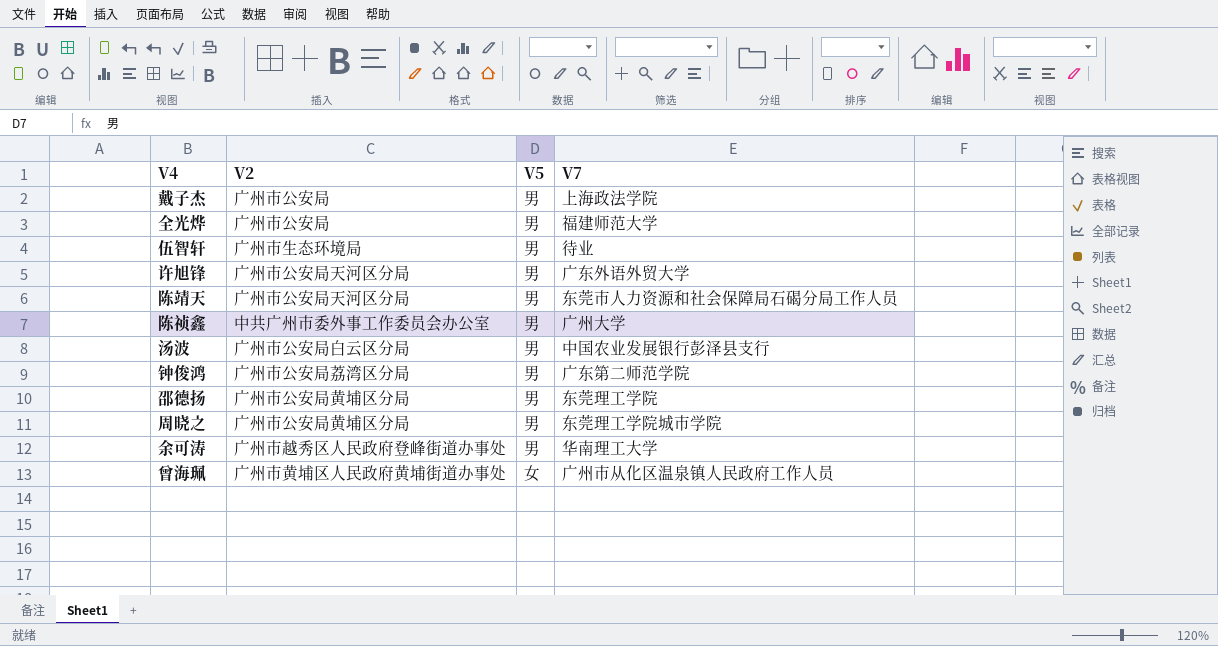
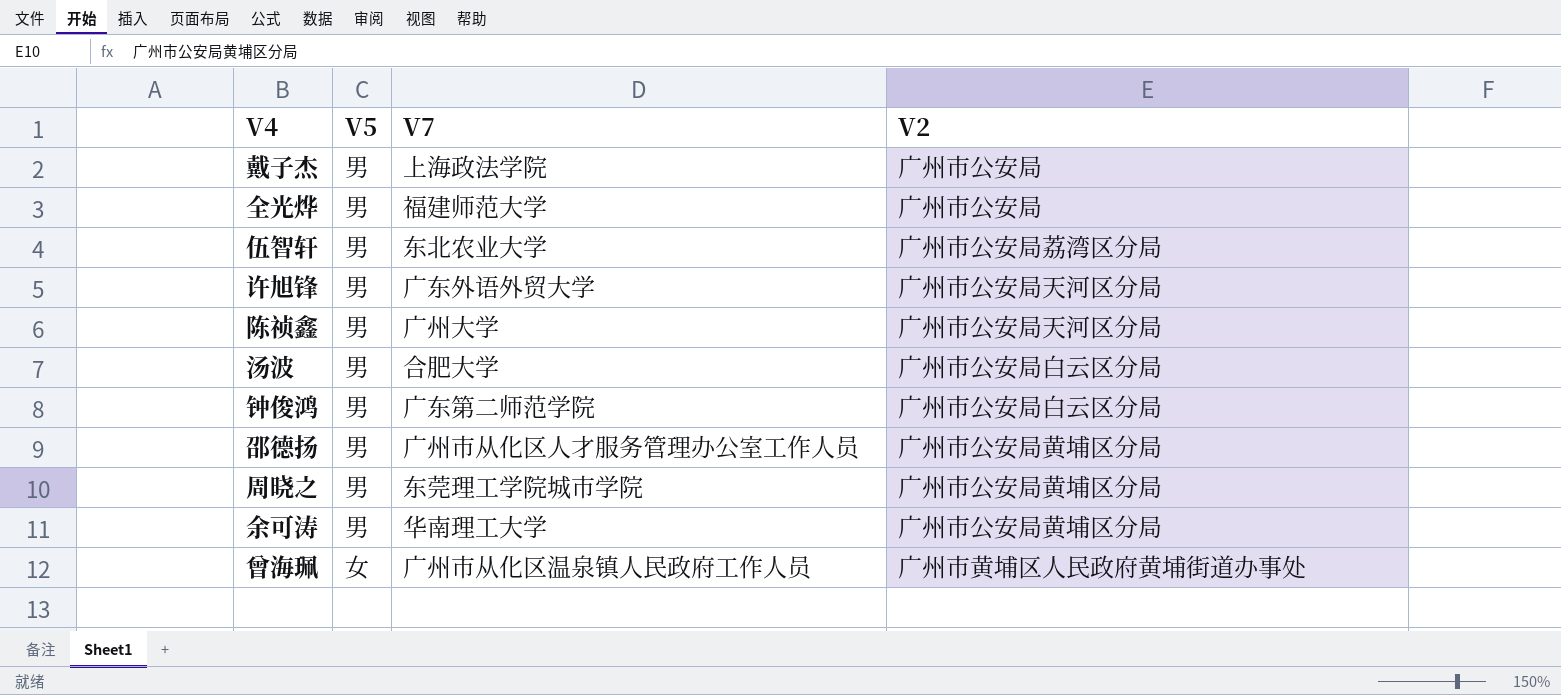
column V2 | position: 2 -> 4
row 陈靖天: 广州市公安局天河区分局 | 男 | 东莞市人力资源和社会保障局石碣分局工作人员 -> none
伍智轩 | V7: 待业 -> 东北农业大学
伍智轩 | V2: 广州市生态环境局 -> 广州市公安局荔湾区分局
陈祯鑫 | V2: 中共广州市委外事工作委员会办公室 -> 广州市公安局天河区分局
汤波 | V7: 中国农业发展银行彭泽县支行 -> 合肥大学
钟俊鸿 | V2: 广州市公安局荔湾区分局 -> 广州市公安局白云区分局
邵德扬 | V7: 东莞理工学院 -> 广州市从化区人才服务管理办公室工作人员
余可涛 | V2: 广州市越秀区人民政府登峰街道办事处 -> 广州市公安局黄埔区分局

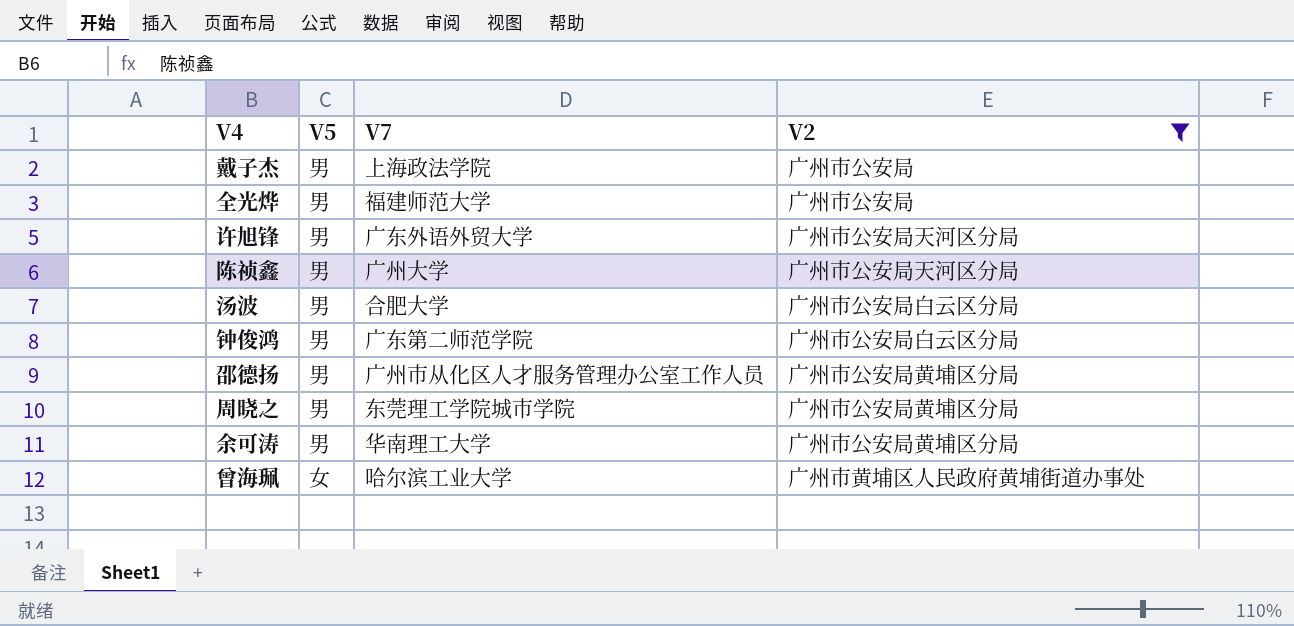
filter: none -> V2 != 广州市公安局荔湾区分局
曾海珮 | V7: 广州市从化区温泉镇人民政府工作人员 -> 哈尔滨工业大学

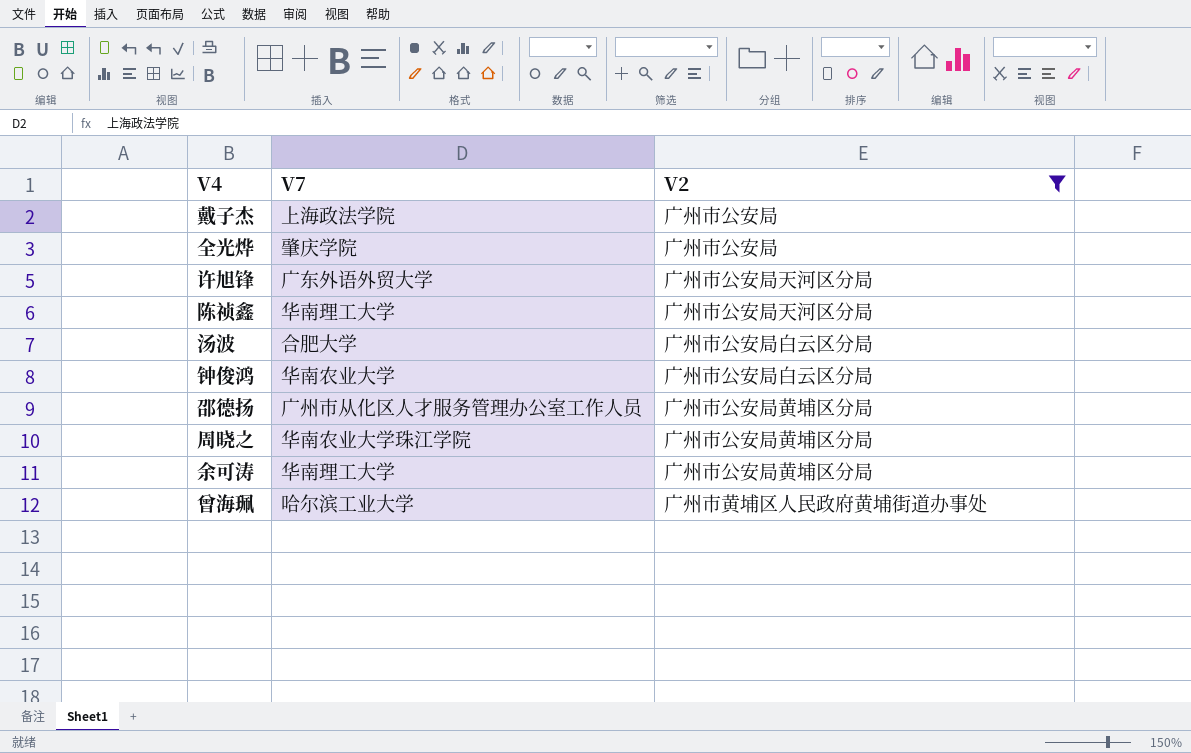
column V5 | position: 2 -> none
全光烨 | V7: 福建师范大学 -> 肇庆学院
陈祯鑫 | V7: 广州大学 -> 华南理工大学
钟俊鸿 | V7: 广东第二师范学院 -> 华南农业大学
周晓之 | V7: 东莞理工学院城市学院 -> 华南农业大学珠江学院

